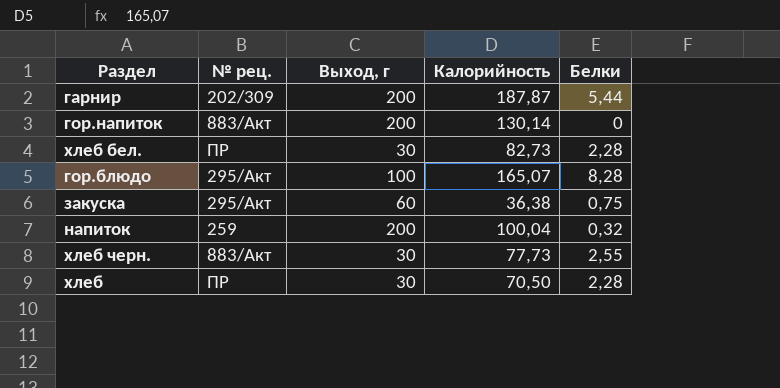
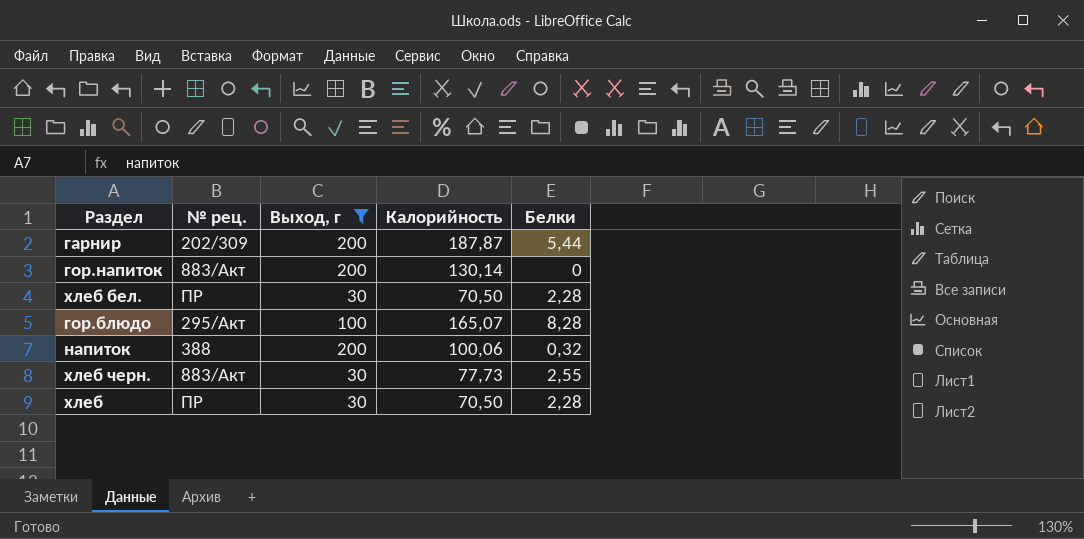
filter: none -> Выход, г != 60
хлеб бел. | Калорийность: 82,73 -> 70,50
напиток | № рец.: 259 -> 388
напиток | Калорийность: 100,04 -> 100,06

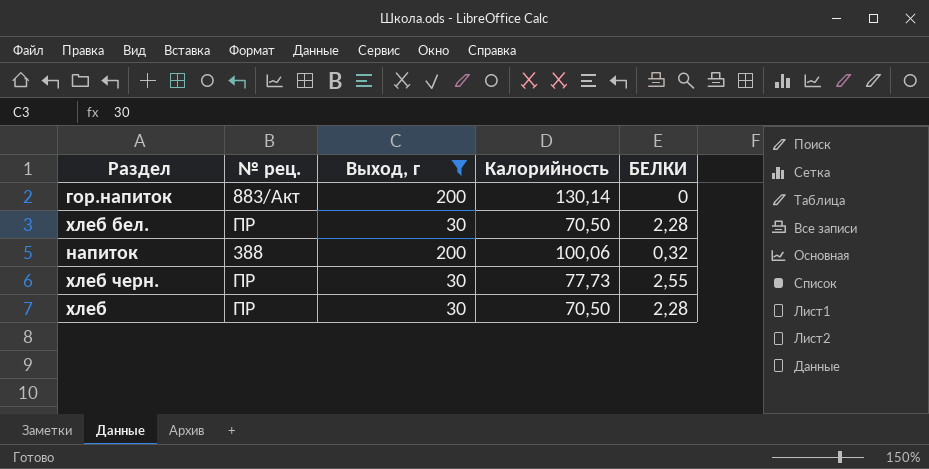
column name: Белки -> БЕЛКИ
row гарнир: 202/309 | 200 | 187,87 | 5,44 -> none
row гор.блюдо: 295/Акт | 100 | 165,07 | 8,28 -> none
хлеб черн. | № рец.: 883/Акт -> ПР

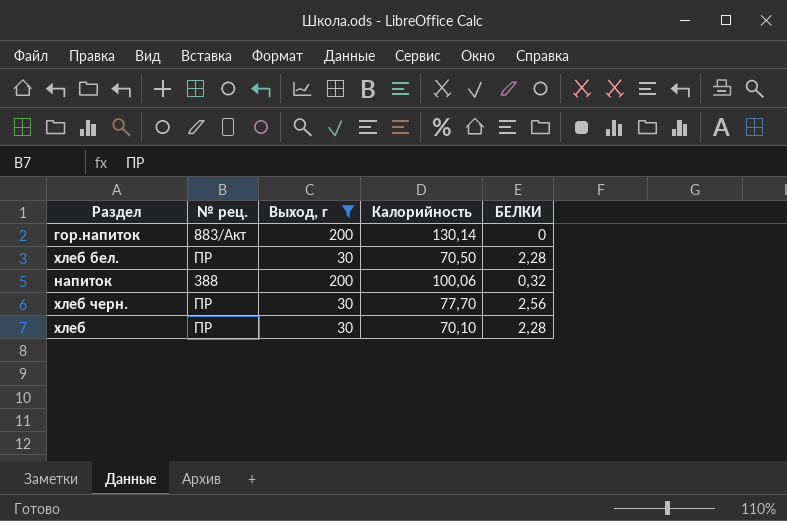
хлеб черн. | Калорийность: 77,73 -> 77,70
хлеб черн. | БЕЛКИ: 2,55 -> 2,56
хлеб | Калорийность: 70,50 -> 70,10

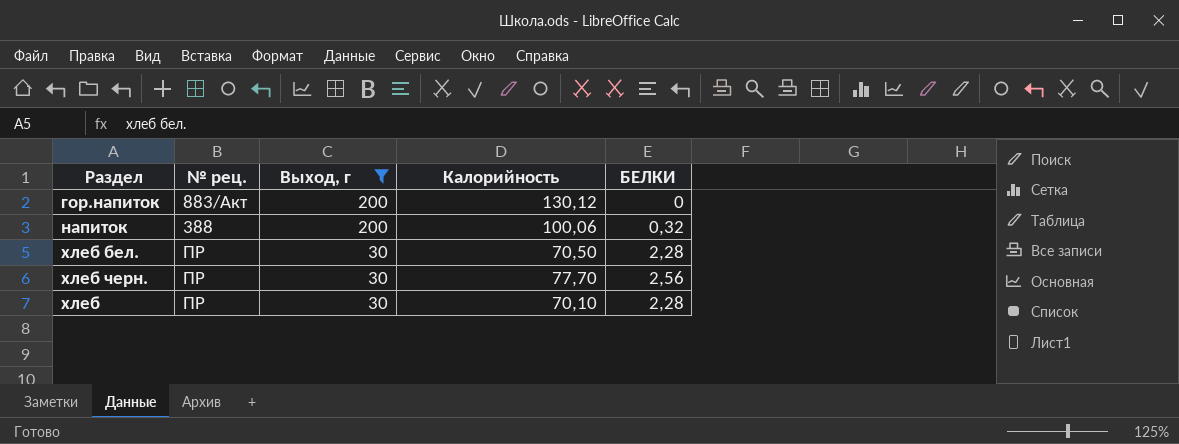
row order: none -> Выход, г descending
гор.напиток | Калорийность: 130,14 -> 130,12

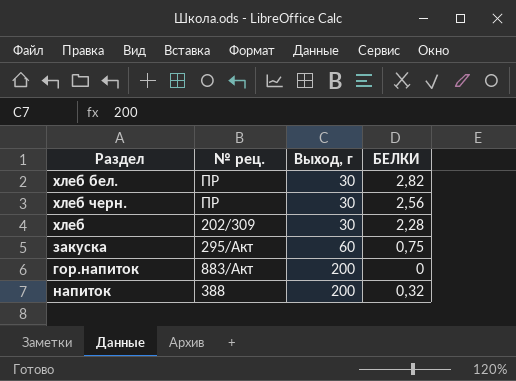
filter: Выход, г != 60 -> none
row order: Выход, г descending -> Выход, г ascending
column Калорийность | position: 4 -> none
хлеб бел. | БЕЛКИ: 2,28 -> 2,82
хлеб | № рец.: ПР -> 202/309

